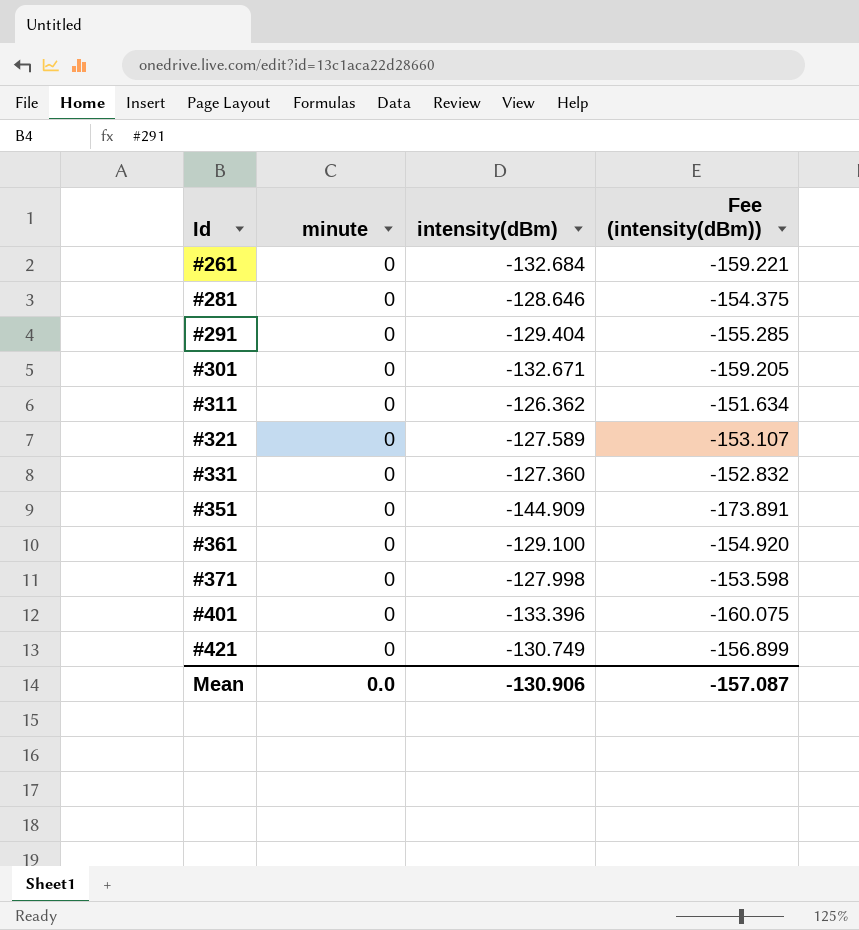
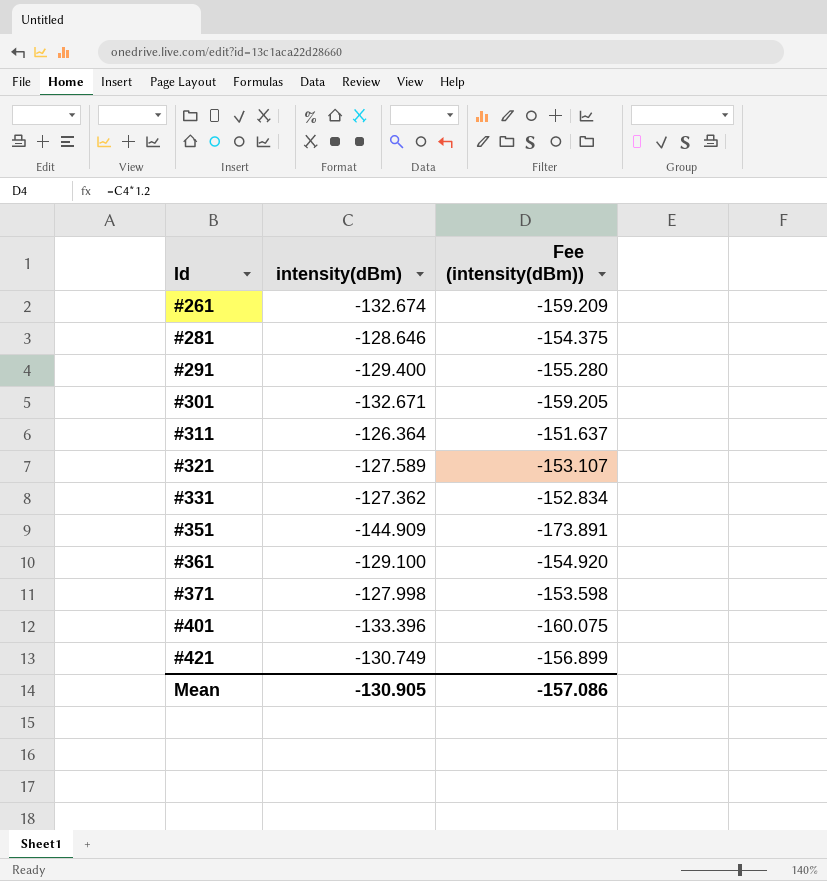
column minute | position: 2 -> none
#261 | intensity(dBm): -132.684 -> -132.674
#261 | Fee (intensity(dBm)): -159.221 -> -159.209
#291 | intensity(dBm): -129.404 -> -129.400
#291 | Fee (intensity(dBm)): -155.285 -> -155.280
#311 | intensity(dBm): -126.362 -> -126.364
#311 | Fee (intensity(dBm)): -151.634 -> -151.637
#331 | intensity(dBm): -127.360 -> -127.362
#331 | Fee (intensity(dBm)): -152.832 -> -152.834
Mean | intensity(dBm): -130.906 -> -130.905
Mean | Fee (intensity(dBm)): -157.087 -> -157.086

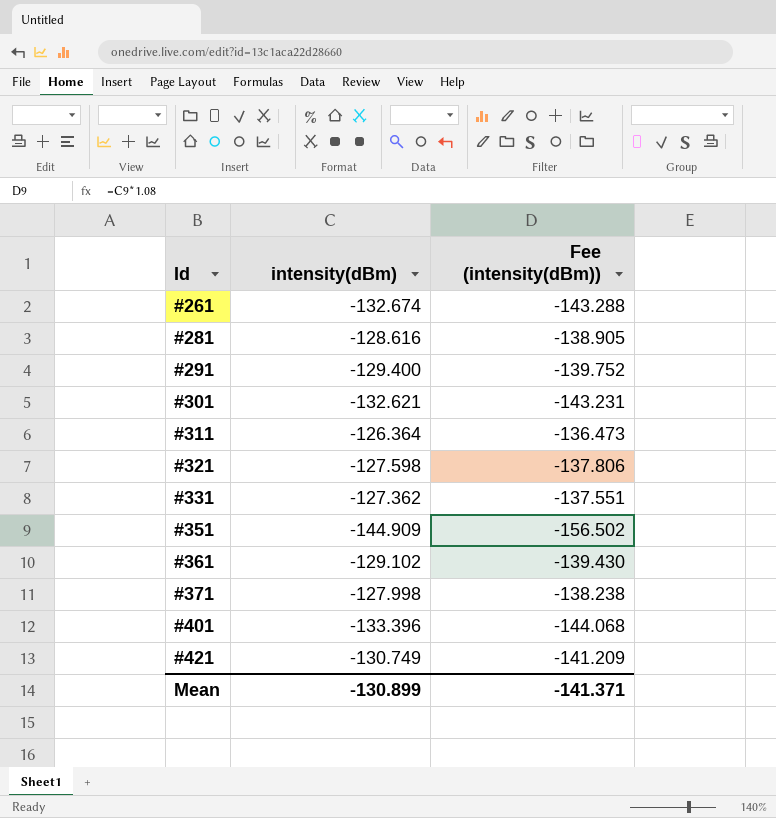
column Fee (intensity(dBm)) | formula: [intensity(dBm)] * 1.2 -> [intensity(dBm)] * 1.08
#281 | intensity(dBm): -128.646 -> -128.616
#301 | intensity(dBm): -132.671 -> -132.621
#321 | intensity(dBm): -127.589 -> -127.598
#361 | intensity(dBm): -129.100 -> -129.102
Mean | intensity(dBm): -130.905 -> -130.899
Mean | Fee (intensity(dBm)): -157.086 -> -141.371

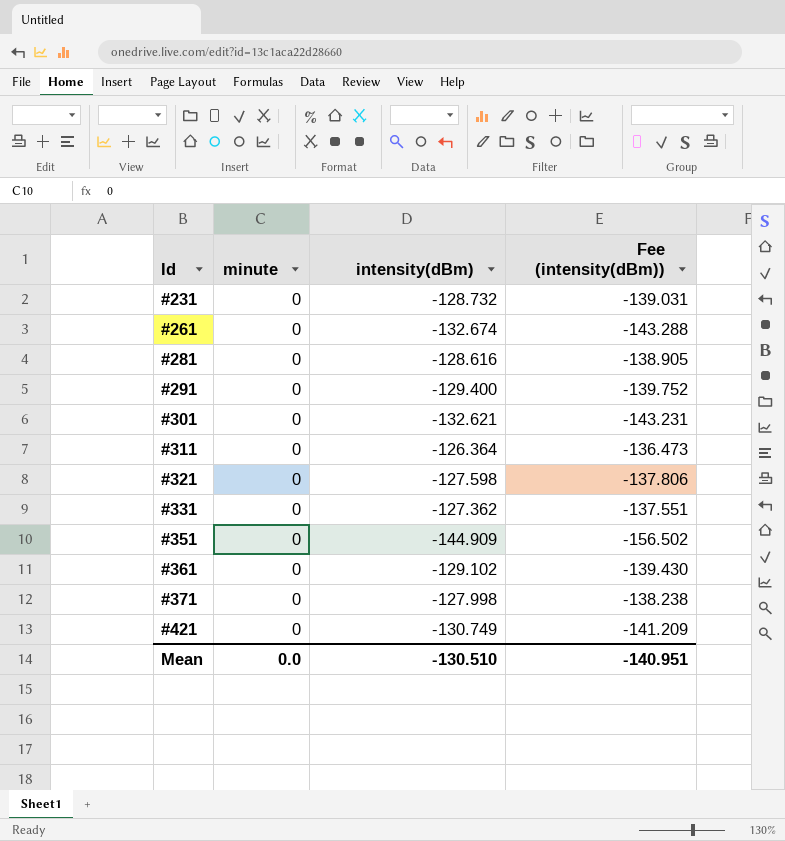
column minute | position: none -> 2
row #401: -133.396 | -144.068 -> none
row #231: none -> 0 | -128.732 | -139.031
Mean | intensity(dBm): -130.899 -> -130.510
Mean | Fee (intensity(dBm)): -141.371 -> -140.951

